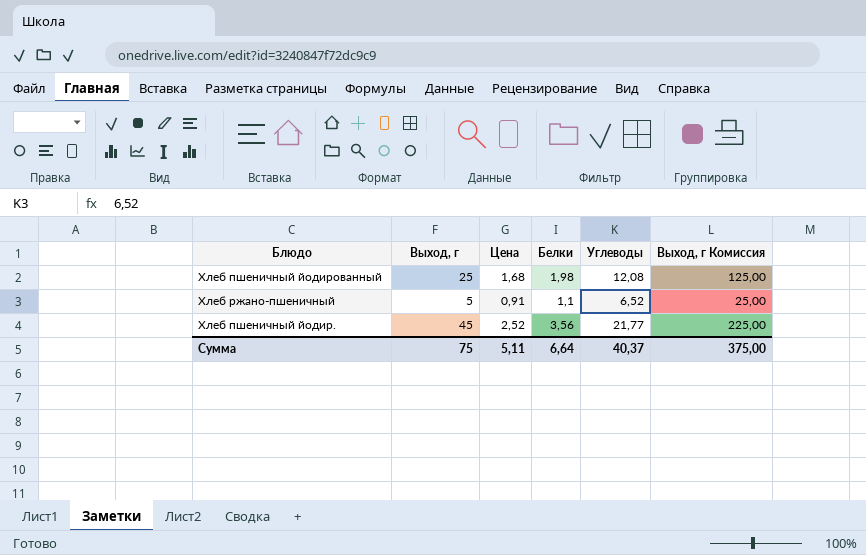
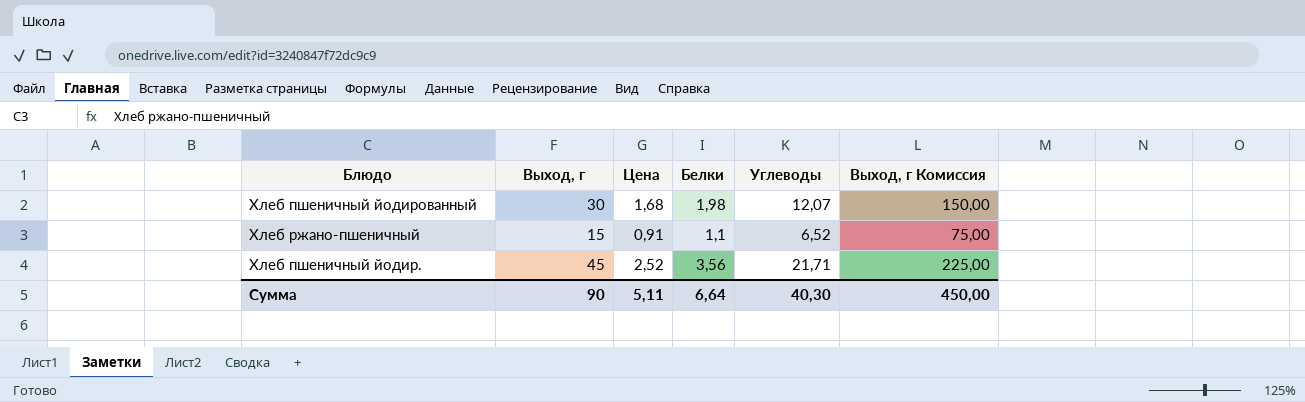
Хлеб пшеничный йодированный | Выход, г: 25 -> 30
Хлеб пшеничный йодированный | Углеводы: 12,08 -> 12,07
Хлеб пшеничный йодированный | Выход, г Комиссия: 125,00 -> 150,00
Хлеб ржано-пшеничный | Выход, г: 5 -> 15
Хлеб ржано-пшеничный | Выход, г Комиссия: 25,00 -> 75,00
Хлеб пшеничный йодир. | Углеводы: 21,77 -> 21,71
Сумма | Выход, г: 75 -> 90
Сумма | Углеводы: 40,37 -> 40,30
Сумма | Выход, г Комиссия: 375,00 -> 450,00

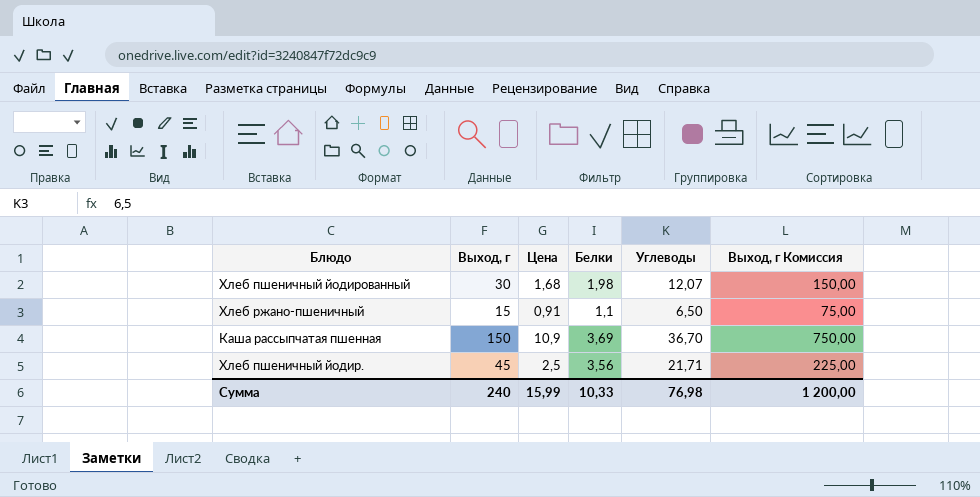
Хлеб ржано-пшеничный | Углеводы: 6,52 -> 6,50
row Каша рассыпчатая пшенная: none -> 150 | 10,9 | 3,69 | 36,70 | 750,00
Хлеб пшеничный йодир. | Цена: 2,52 -> 2,5
Сумма | Выход, г: 90 -> 240
Сумма | Цена: 5,11 -> 15,99
Сумма | Белки: 6,64 -> 10,33
Сумма | Углеводы: 40,30 -> 76,98
Сумма | Выход, г Комиссия: 450,00 -> 1 200,00

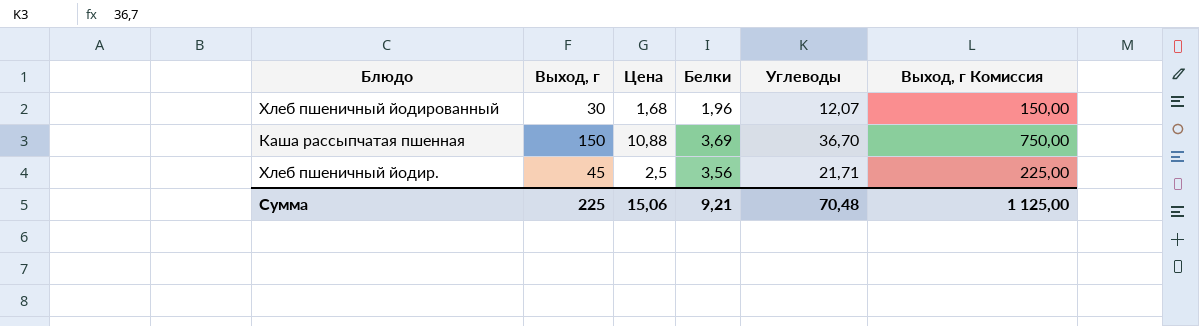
row Хлеб ржано-пшеничный: 15 | 0,91 | 1,1 | 6,50 | 75,00 -> none
Хлеб пшеничный йодированный | Белки: 1,98 -> 1,96
Каша рассыпчатая пшенная | Цена: 10,9 -> 10,88
Сумма | Выход, г: 240 -> 225
Сумма | Цена: 15,99 -> 15,06
Сумма | Белки: 10,33 -> 9,21
Сумма | Углеводы: 76,98 -> 70,48
Сумма | Выход, г Комиссия: 1 200,00 -> 1 125,00

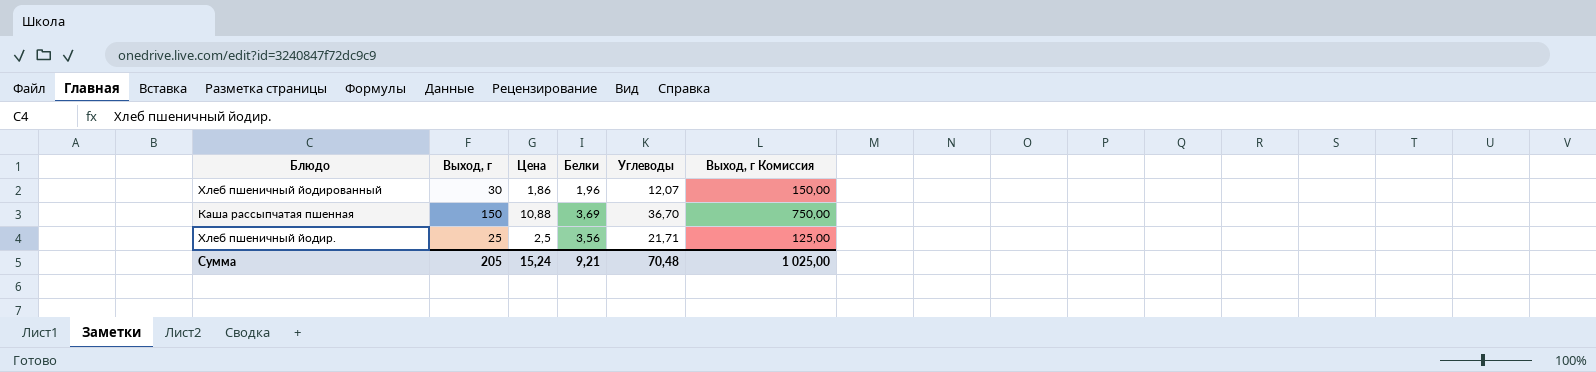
Хлеб пшеничный йодированный | Цена: 1,68 -> 1,86
Хлеб пшеничный йодир. | Выход, г: 45 -> 25
Хлеб пшеничный йодир. | Выход, г Комиссия: 225,00 -> 125,00
Сумма | Выход, г: 225 -> 205
Сумма | Цена: 15,06 -> 15,24
Сумма | Выход, г Комиссия: 1 125,00 -> 1 025,00

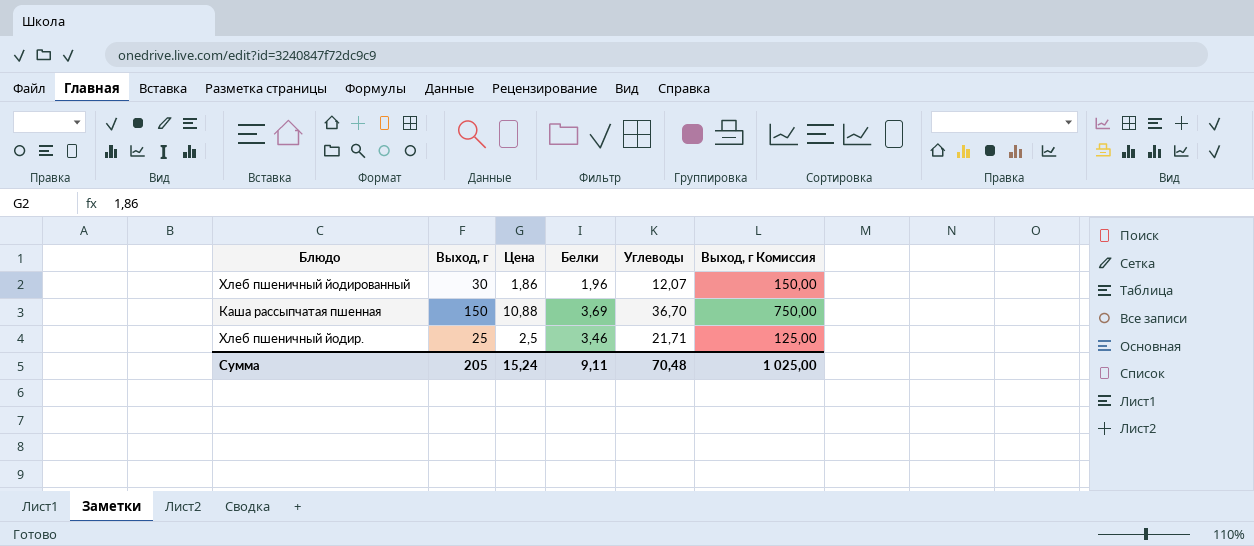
Хлеб пшеничный йодир. | Белки: 3,56 -> 3,46
Сумма | Белки: 9,21 -> 9,11

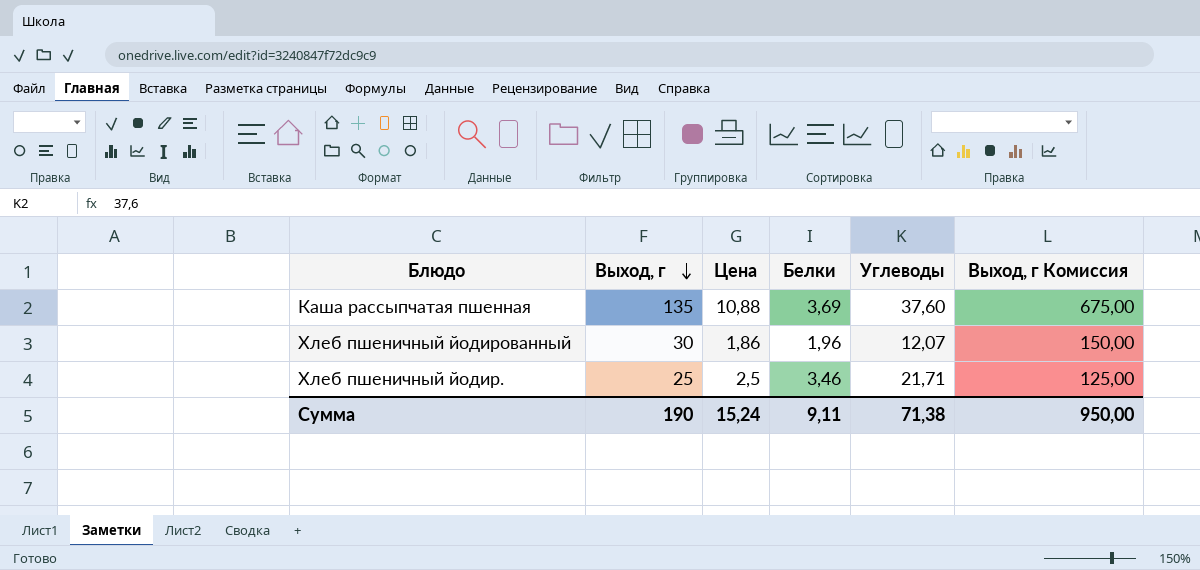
row order: none -> Выход, г descending
Каша рассыпчатая пшенная | Выход, г: 150 -> 135
Каша рассыпчатая пшенная | Углеводы: 36,70 -> 37,60
Каша рассыпчатая пшенная | Выход, г Комиссия: 750,00 -> 675,00
Сумма | Выход, г: 205 -> 190
Сумма | Углеводы: 70,48 -> 71,38
Сумма | Выход, г Комиссия: 1 025,00 -> 950,00

